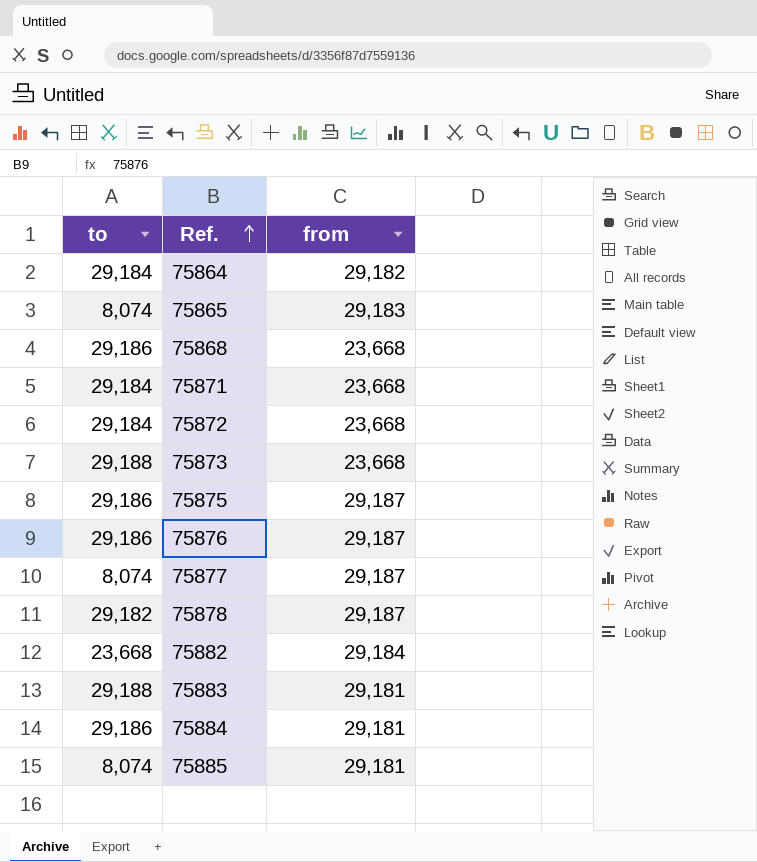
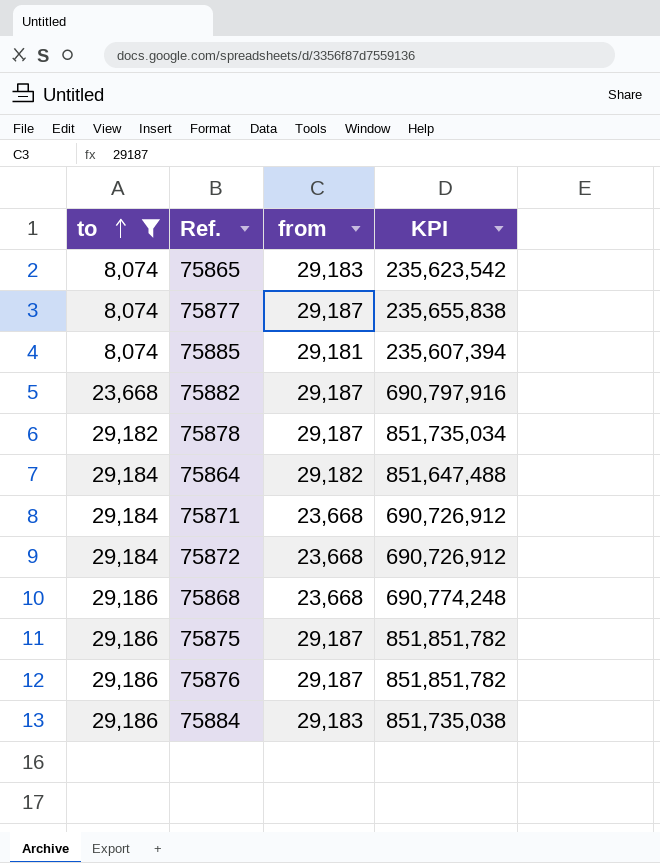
filter: none -> to != 29,188
row order: Ref. ascending -> to ascending
column KPI | formula: none -> [to] * [from]
75882 | from: 29,184 -> 29,187
75884 | from: 29,181 -> 29,183

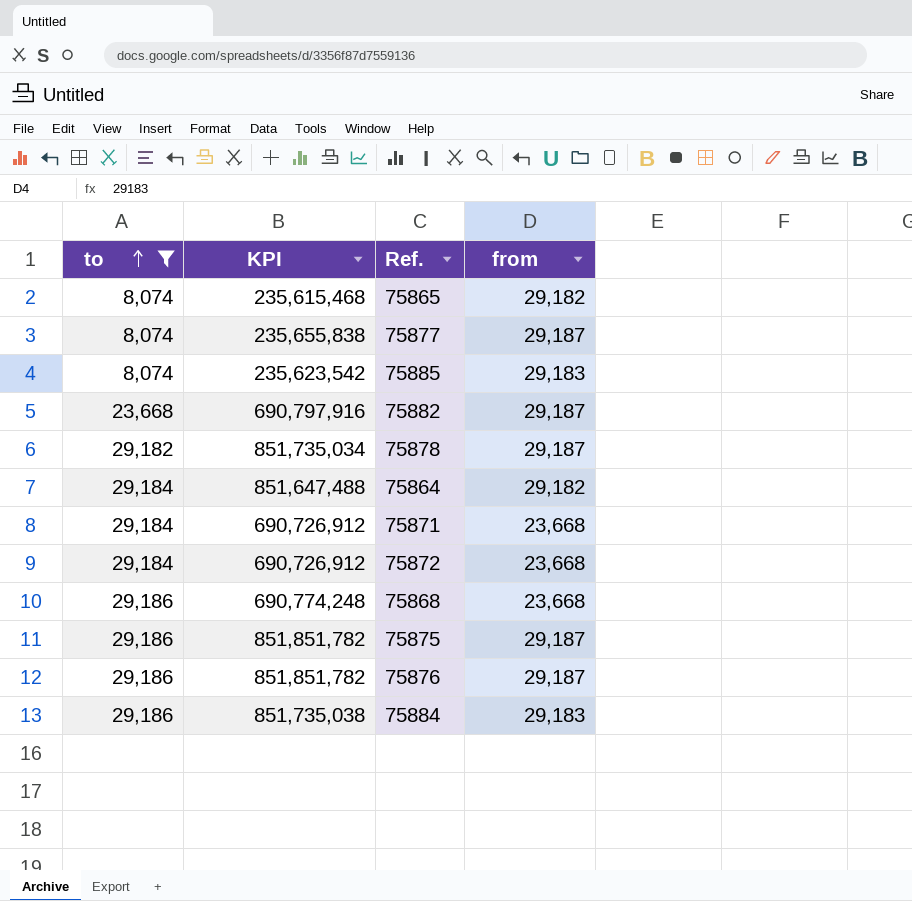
column KPI | position: 4 -> 2
75865 | KPI: 235,623,542 -> 235,615,468
75865 | from: 29,183 -> 29,182
75885 | KPI: 235,607,394 -> 235,623,542
75885 | from: 29,181 -> 29,183

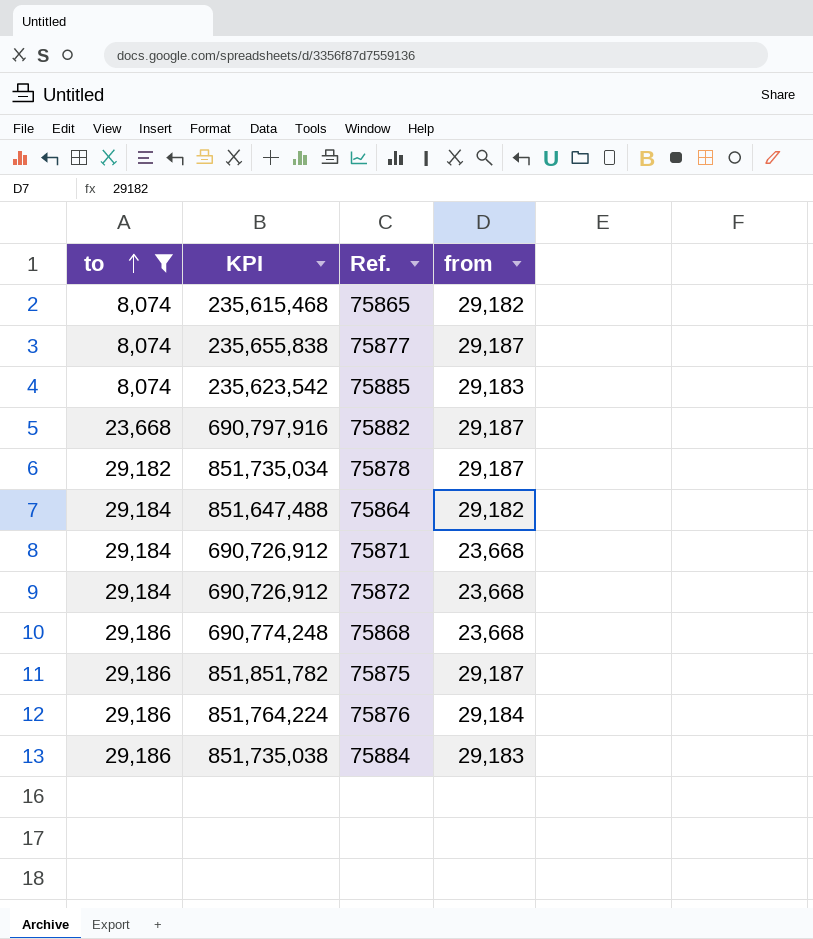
75876 | KPI: 851,851,782 -> 851,764,224
75876 | from: 29,187 -> 29,184

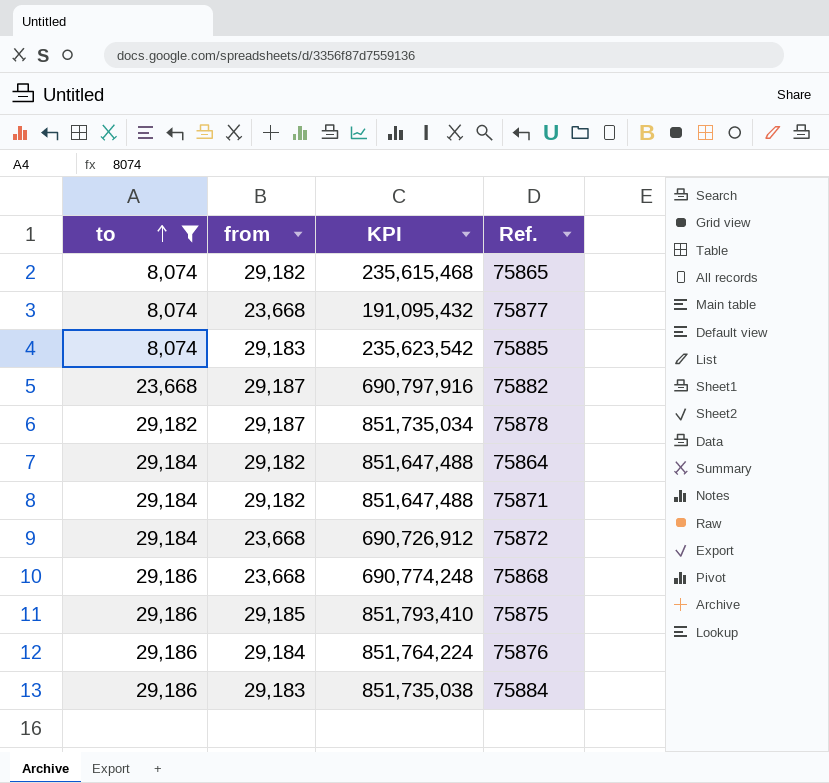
column from | position: 4 -> 2
75877 | from: 29,187 -> 23,668
75877 | KPI: 235,655,838 -> 191,095,432
75871 | from: 23,668 -> 29,182
75871 | KPI: 690,726,912 -> 851,647,488
75875 | from: 29,187 -> 29,185
75875 | KPI: 851,851,782 -> 851,793,410

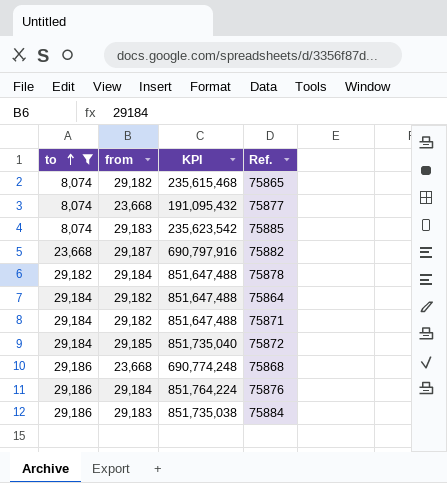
row 75875: 29,186 | 29,185 | 851,793,410 -> none
75878 | from: 29,187 -> 29,184
75878 | KPI: 851,735,034 -> 851,647,488
75872 | from: 23,668 -> 29,185
75872 | KPI: 690,726,912 -> 851,735,040

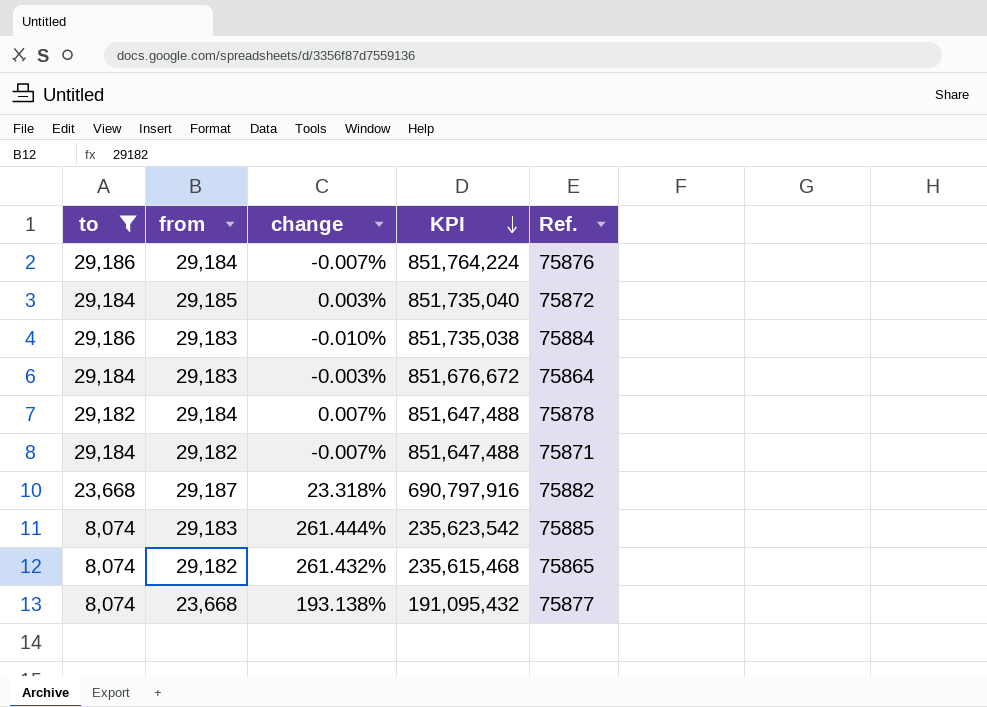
row order: to ascending -> KPI descending
column change | formula: none -> ([from] - [to]) / [to]
row 75868: 29,186 | 23,668 | 690,774,248 -> none
75864 | from: 29,182 -> 29,183
75864 | KPI: 851,647,488 -> 851,676,672

